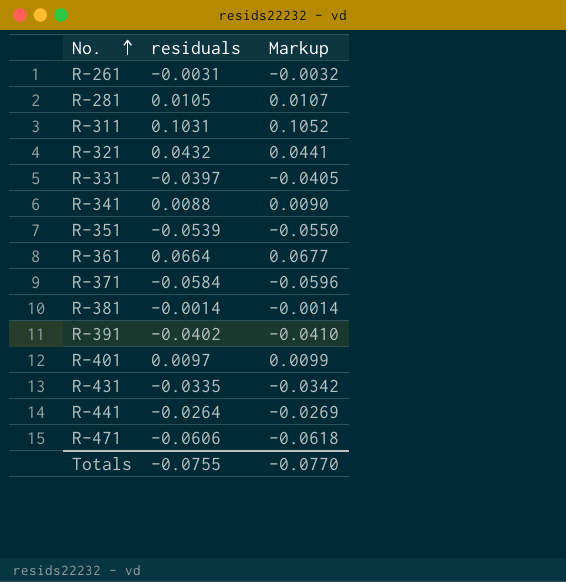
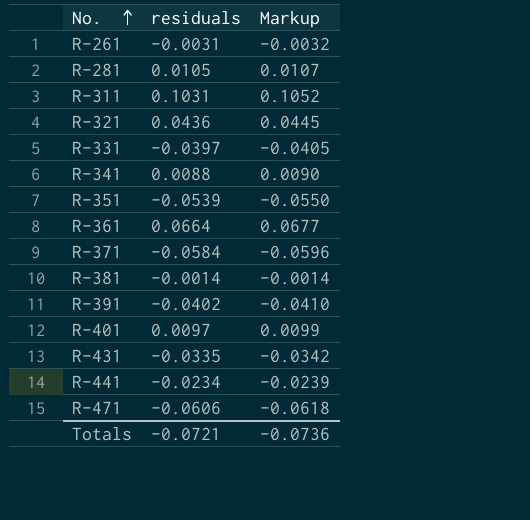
R-321 | residuals: 0.0432 -> 0.0436
R-321 | Markup: 0.0441 -> 0.0445
R-441 | residuals: -0.0264 -> -0.0234
R-441 | Markup: -0.0269 -> -0.0239
Totals | residuals: -0.0755 -> -0.0721
Totals | Markup: -0.0770 -> -0.0736

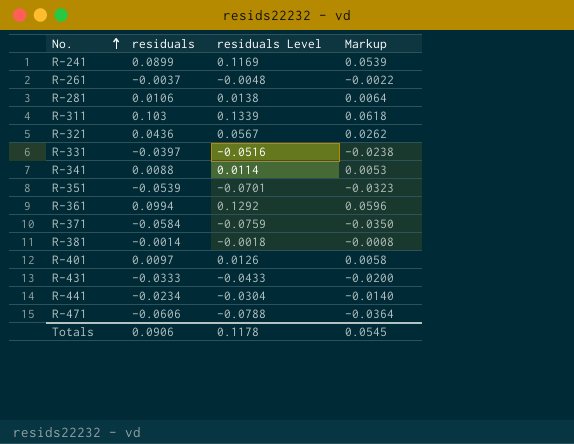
column residuals Level | formula: none -> [residuals] * 1.3
column Markup | formula: [residuals] * 1.02 -> [residuals] * 0.6
row R-391: -0.0402 | -0.0410 -> none
row R-241: none -> 0.0899 | 0.1169 | 0.0539
R-261 | residuals: -0.0031 -> -0.0037
R-281 | residuals: 0.0105 -> 0.0106
R-311 | residuals: 0.1031 -> 0.103
R-361 | residuals: 0.0664 -> 0.0994
R-431 | residuals: -0.0335 -> -0.0333
Totals | residuals: -0.0721 -> 0.0906
Totals | Markup: -0.0736 -> 0.0545

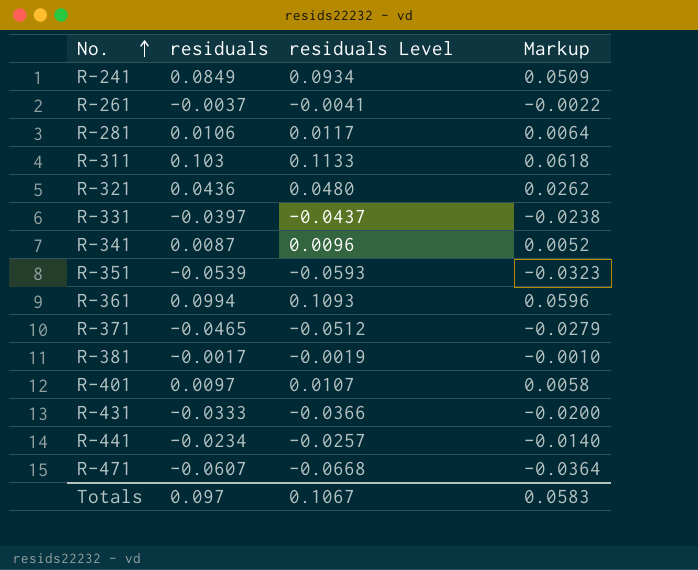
column residuals Level | formula: [residuals] * 1.3 -> [residuals] * 1.1
R-241 | residuals: 0.0899 -> 0.0849
R-241 | Markup: 0.0539 -> 0.0509
R-341 | residuals: 0.0088 -> 0.0087
R-341 | Markup: 0.0053 -> 0.0052
R-371 | residuals: -0.0584 -> -0.0465
R-371 | Markup: -0.0350 -> -0.0279
R-381 | residuals: -0.0014 -> -0.0017
R-381 | Markup: -0.0008 -> -0.0010
R-471 | residuals: -0.0606 -> -0.0607
Totals | residuals: 0.0906 -> 0.097
Totals | residuals Level: 0.1178 -> 0.1067
Totals | Markup: 0.0545 -> 0.0583

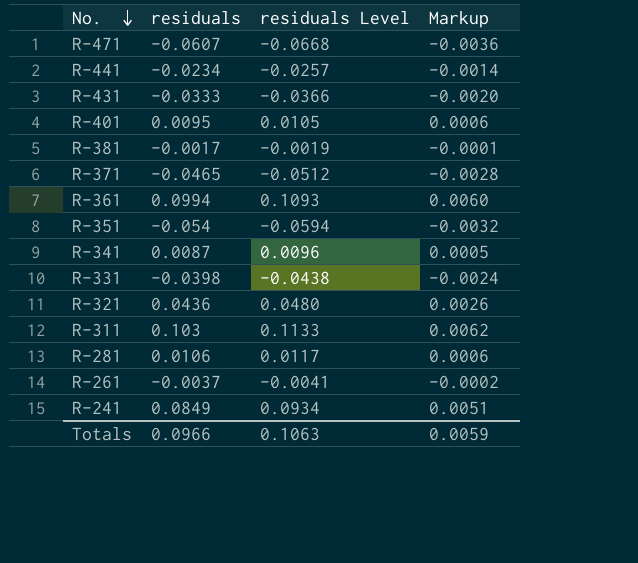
row order: No. ascending -> No. descending
column Markup | formula: [residuals] * 0.6 -> [residuals] * 0.06
R-401 | residuals: 0.0097 -> 0.0095
R-401 | residuals Level: 0.0107 -> 0.0105
R-351 | residuals: -0.0539 -> -0.054
R-351 | residuals Level: -0.0593 -> -0.0594
R-331 | residuals: -0.0397 -> -0.0398
R-331 | residuals Level: -0.0437 -> -0.0438
Totals | residuals: 0.097 -> 0.0966
Totals | residuals Level: 0.1067 -> 0.1063
Totals | Markup: 0.0583 -> 0.0059

